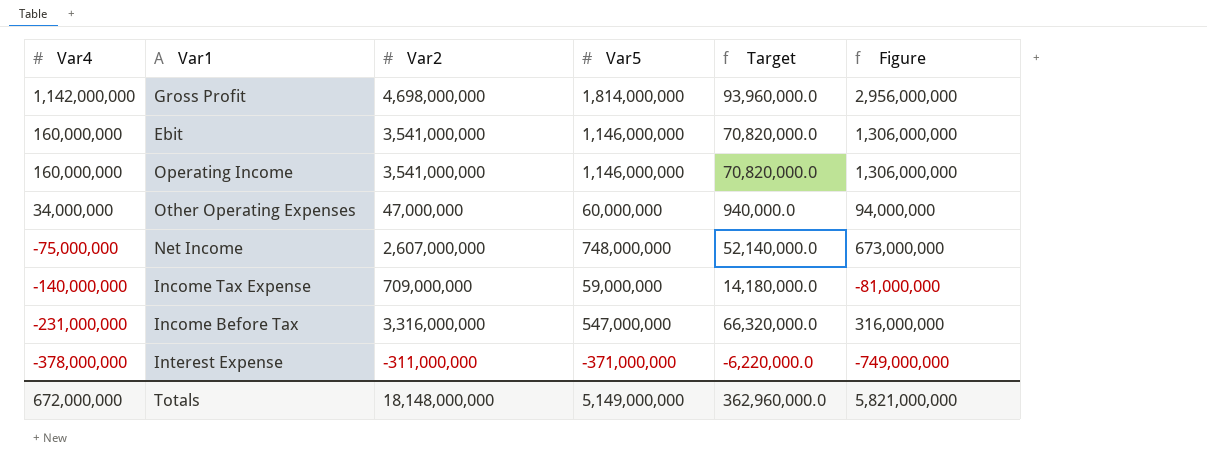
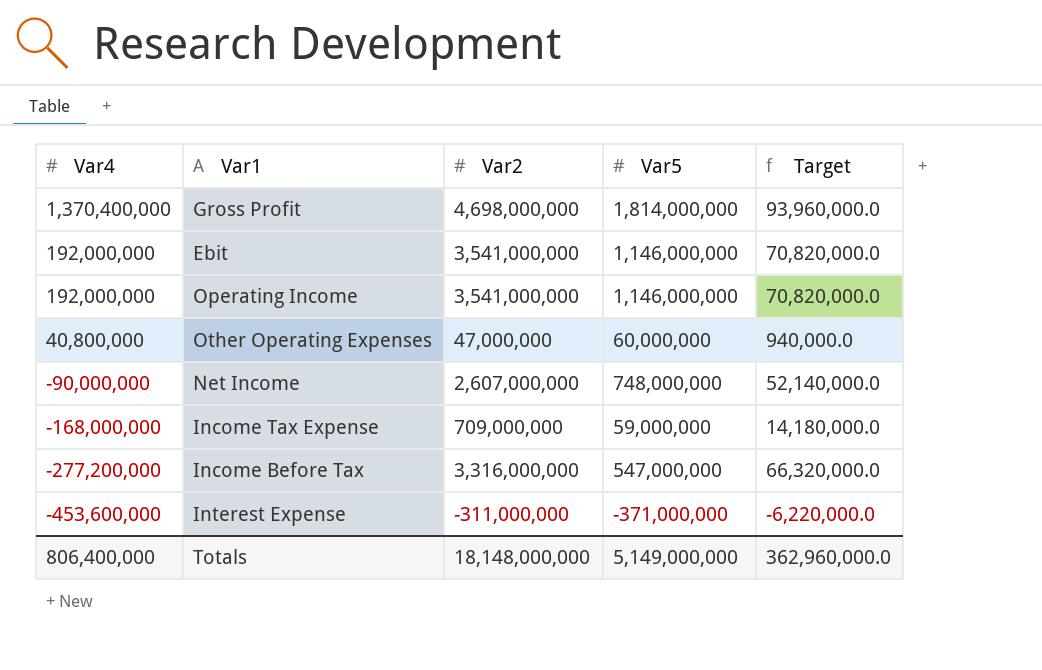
column Figure | formula: [Var4] + [Var5] -> none
Gross Profit | Var4: 1,142,000,000 -> 1,370,400,000
Ebit | Var4: 160,000,000 -> 192,000,000
Operating Income | Var4: 160,000,000 -> 192,000,000
Other Operating Expenses | Var4: 34,000,000 -> 40,800,000
Net Income | Var4: -75,000,000 -> -90,000,000
Income Tax Expense | Var4: -140,000,000 -> -168,000,000
Income Before Tax | Var4: -231,000,000 -> -277,200,000
Interest Expense | Var4: -378,000,000 -> -453,600,000
Totals | Var4: 672,000,000 -> 806,400,000

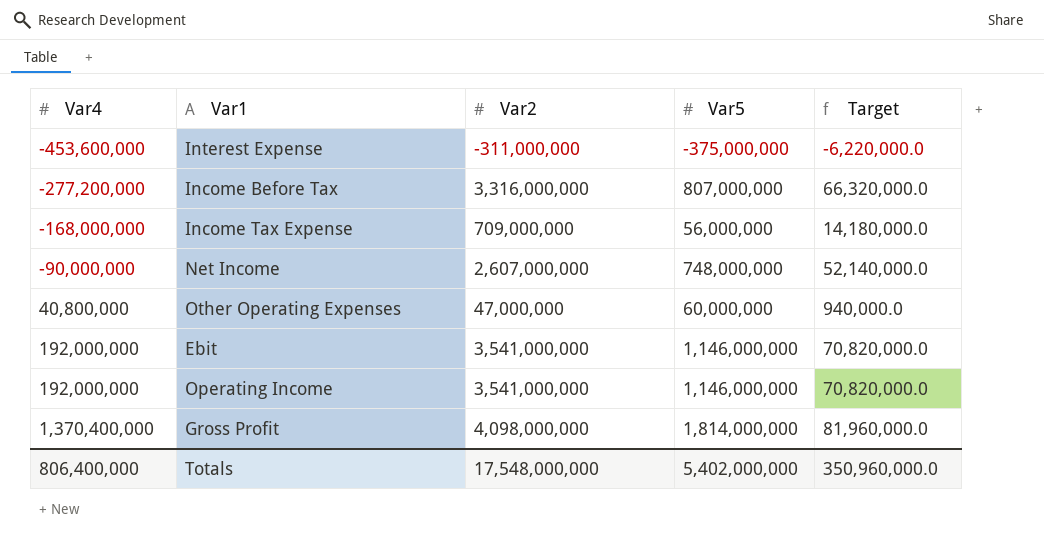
row order: Var4 descending -> Var4 ascending
Interest Expense | Var5: -371,000,000 -> -375,000,000
Income Before Tax | Var5: 547,000,000 -> 807,000,000
Income Tax Expense | Var5: 59,000,000 -> 56,000,000
Gross Profit | Var2: 4,698,000,000 -> 4,098,000,000
Gross Profit | Target: 93,960,000.0 -> 81,960,000.0
Totals | Var2: 18,148,000,000 -> 17,548,000,000
Totals | Var5: 5,149,000,000 -> 5,402,000,000
Totals | Target: 362,960,000.0 -> 350,960,000.0

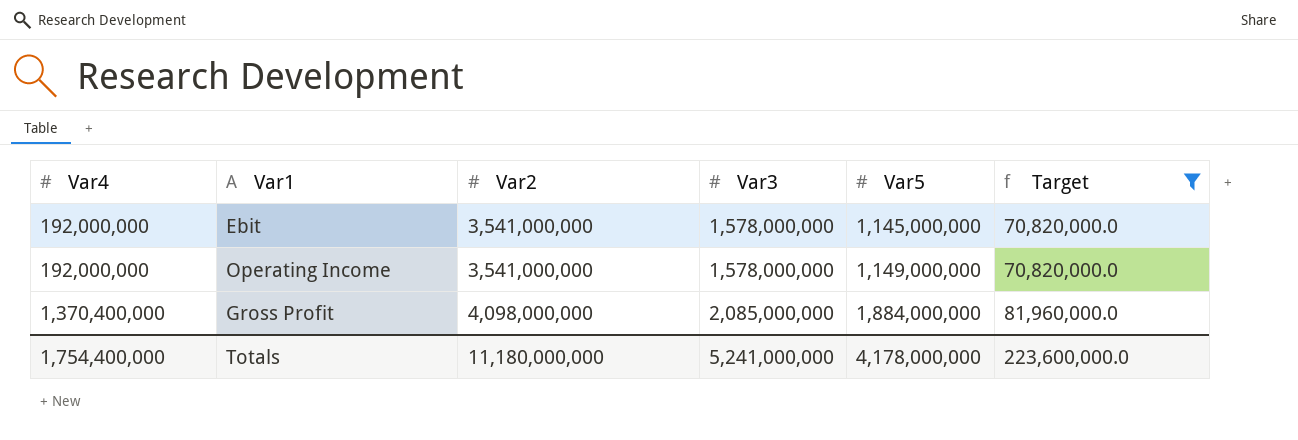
filter: none -> Target >= 70,820,000.0
column Var3 | position: none -> 4
Ebit | Var5: 1,146,000,000 -> 1,145,000,000
Operating Income | Var5: 1,146,000,000 -> 1,149,000,000
Gross Profit | Var5: 1,814,000,000 -> 1,884,000,000
Totals | Var4: 806,400,000 -> 1,754,400,000
Totals | Var2: 17,548,000,000 -> 11,180,000,000
Totals | Var5: 5,402,000,000 -> 4,178,000,000
Totals | Target: 350,960,000.0 -> 223,600,000.0

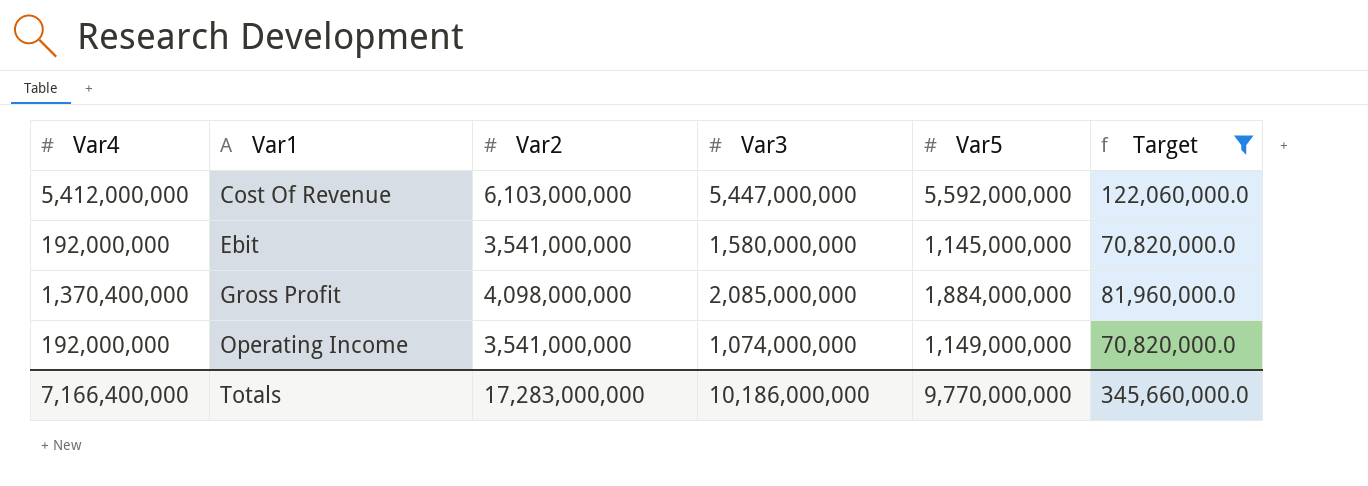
row order: Var4 ascending -> Var1 ascending
row Cost Of Revenue: none -> 5,412,000,000 | 6,103,000,000 | 5,447,000,000 | 5,592,000,000 | 122,060,000.0
Ebit | Var3: 1,578,000,000 -> 1,580,000,000
Operating Income | Var3: 1,578,000,000 -> 1,074,000,000
Totals | Var4: 1,754,400,000 -> 7,166,400,000
Totals | Var2: 11,180,000,000 -> 17,283,000,000
Totals | Var3: 5,241,000,000 -> 10,186,000,000
Totals | Var5: 4,178,000,000 -> 9,770,000,000
Totals | Target: 223,600,000.0 -> 345,660,000.0

